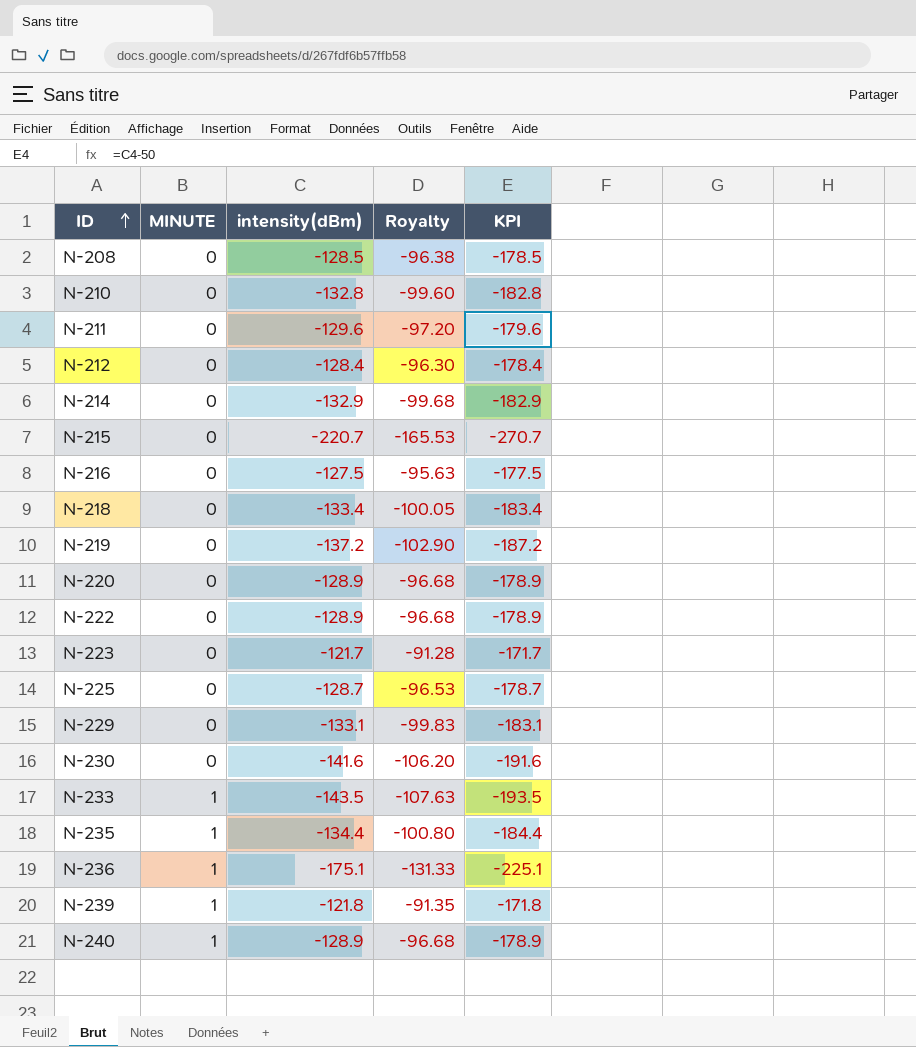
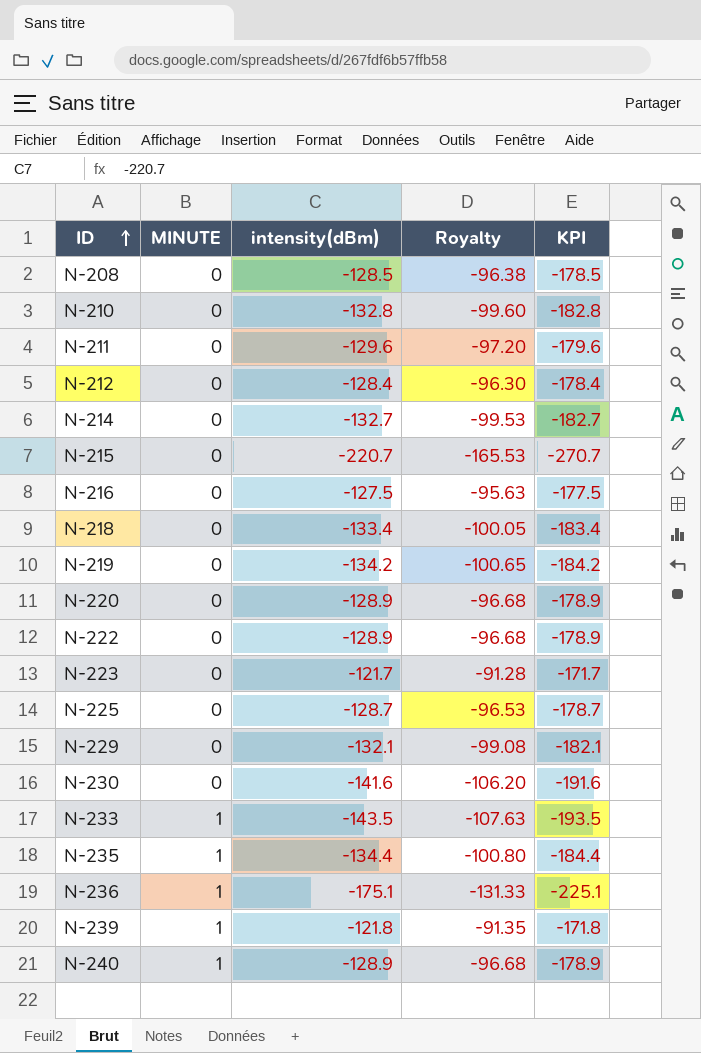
N-214 | intensity(dBm): -132.9 -> -132.7
N-214 | Royalty: -99.68 -> -99.53
N-214 | KPI: -182.9 -> -182.7
N-219 | intensity(dBm): -137.2 -> -134.2
N-219 | Royalty: -102.90 -> -100.65
N-219 | KPI: -187.2 -> -184.2
N-229 | intensity(dBm): -133.1 -> -132.1
N-229 | Royalty: -99.83 -> -99.08
N-229 | KPI: -183.1 -> -182.1

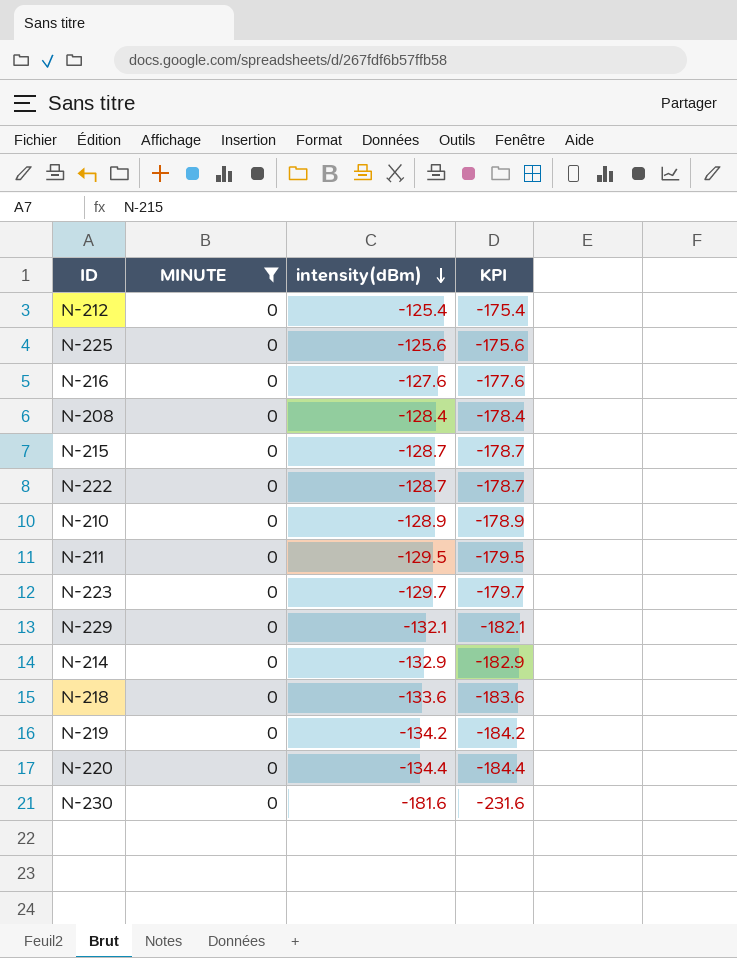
filter: none -> MINUTE = 0
row order: ID ascending -> intensity(dBm) descending
column Royalty | formula: [intensity(dBm)] * 0.75 -> none
N-212 | intensity(dBm): -128.4 -> -125.4
N-212 | KPI: -178.4 -> -175.4
N-225 | intensity(dBm): -128.7 -> -125.6
N-225 | KPI: -178.7 -> -175.6
N-216 | intensity(dBm): -127.5 -> -127.6
N-216 | KPI: -177.5 -> -177.6
N-208 | intensity(dBm): -128.5 -> -128.4
N-208 | KPI: -178.5 -> -178.4
N-215 | intensity(dBm): -220.7 -> -128.7
N-215 | KPI: -270.7 -> -178.7
N-222 | intensity(dBm): -128.9 -> -128.7
N-222 | KPI: -178.9 -> -178.7
N-210 | intensity(dBm): -132.8 -> -128.9
N-210 | KPI: -182.8 -> -178.9
N-211 | intensity(dBm): -129.6 -> -129.5
N-211 | KPI: -179.6 -> -179.5
N-223 | intensity(dBm): -121.7 -> -129.7
N-223 | KPI: -171.7 -> -179.7
N-214 | intensity(dBm): -132.7 -> -132.9
N-214 | KPI: -182.7 -> -182.9
N-218 | intensity(dBm): -133.4 -> -133.6
N-218 | KPI: -183.4 -> -183.6
N-220 | intensity(dBm): -128.9 -> -134.4
N-220 | KPI: -178.9 -> -184.4
N-230 | intensity(dBm): -141.6 -> -181.6
N-230 | KPI: -191.6 -> -231.6

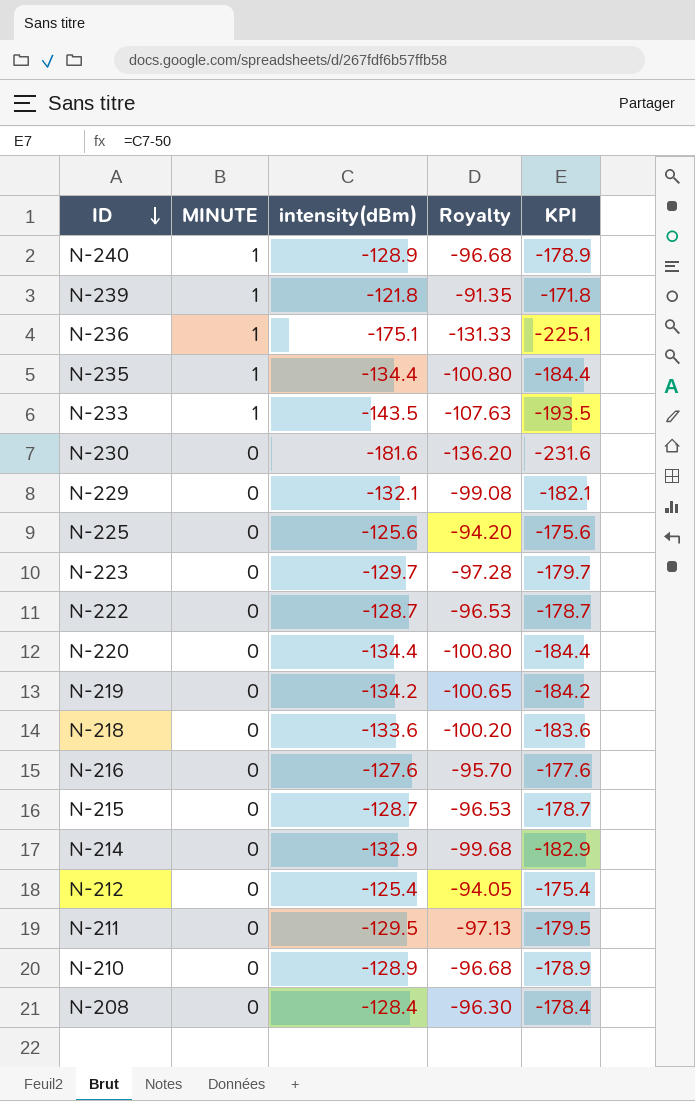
filter: MINUTE = 0 -> none
row order: intensity(dBm) descending -> ID descending
column Royalty | formula: none -> [intensity(dBm)] * 0.75

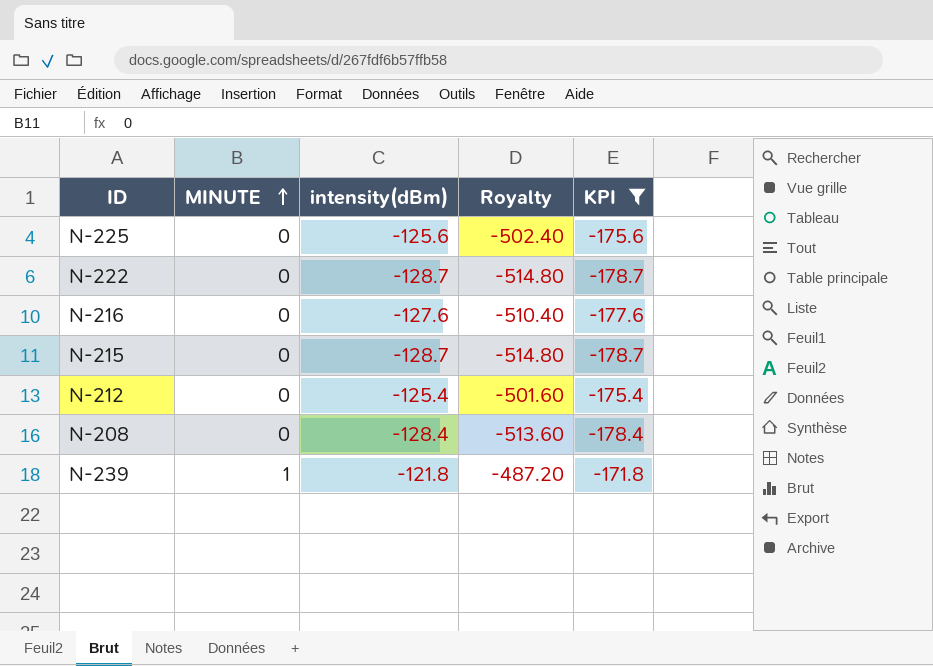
filter: none -> KPI >= -178.7
row order: ID descending -> MINUTE ascending
column Royalty | formula: [intensity(dBm)] * 0.75 -> [intensity(dBm)] * 4

